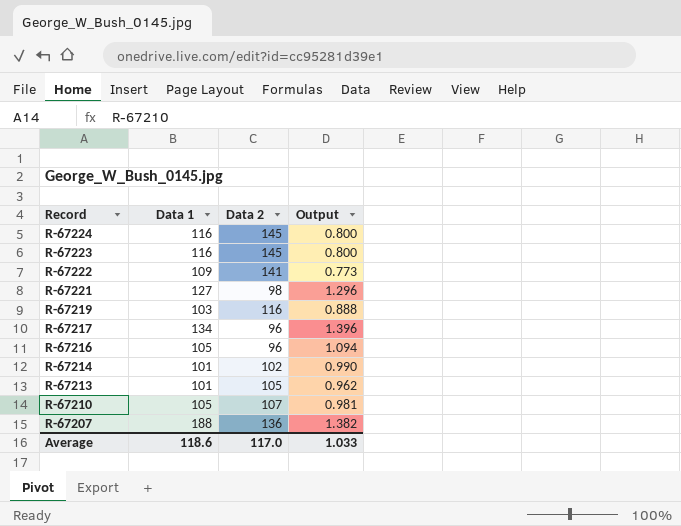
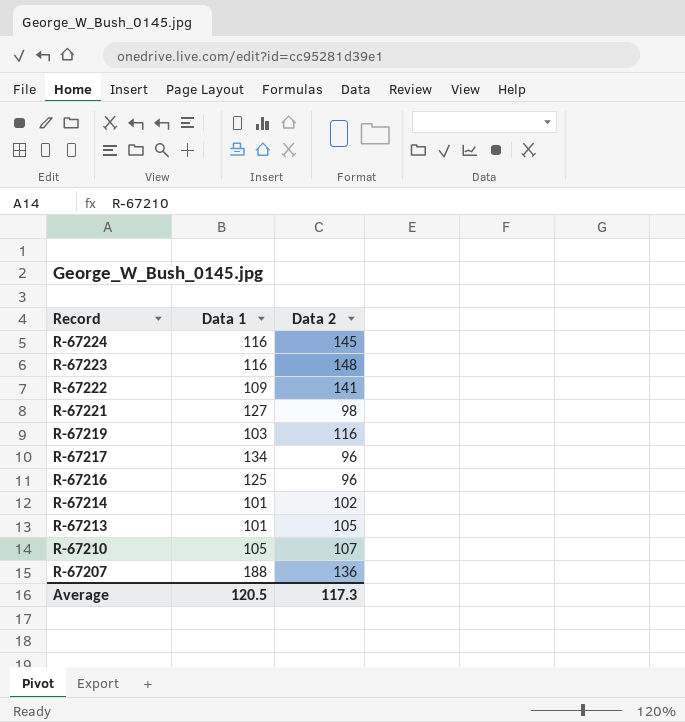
column Output | formula: [Data 1] / [Data 2] -> none
R-67223 | Data 2: 145 -> 148
R-67216 | Data 1: 105 -> 125
Average | Data 1: 118.6 -> 120.5
Average | Data 2: 117.0 -> 117.3

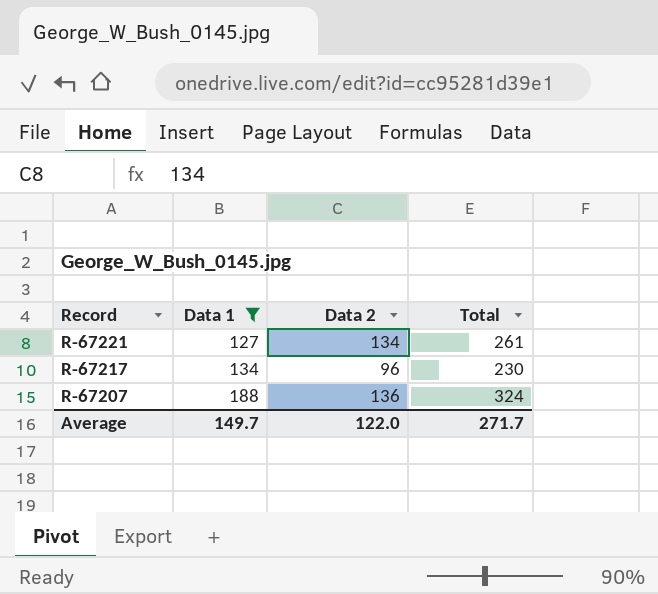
filter: none -> Data 1 >= 127
column Total | formula: none -> [Data 1] + [Data 2]
R-67221 | Data 2: 98 -> 134
Average | Data 1: 120.5 -> 149.7
Average | Data 2: 117.3 -> 122.0

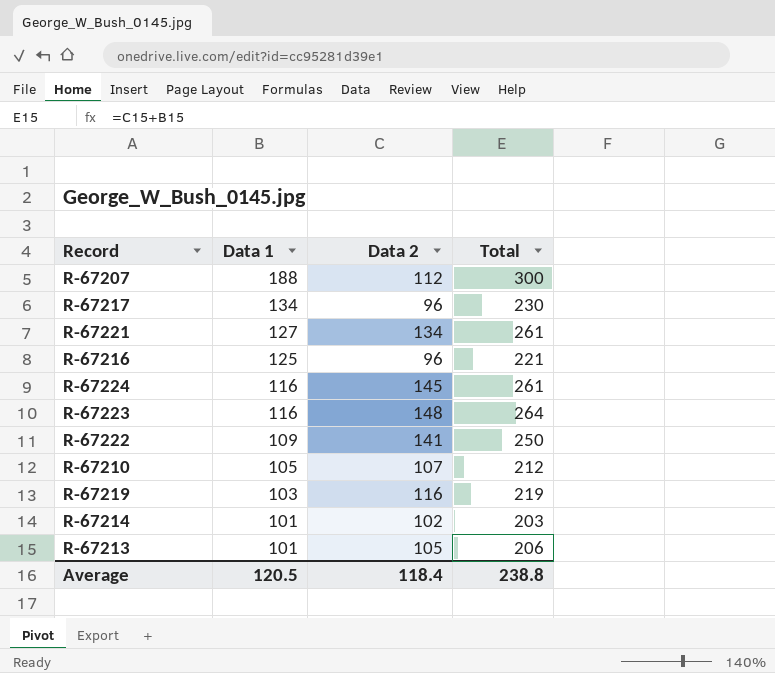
filter: Data 1 >= 127 -> none
row order: Record descending -> Data 1 descending
R-67207 | Data 2: 136 -> 112
R-67207 | Total: 324 -> 300
Average | Data 1: 149.7 -> 120.5
Average | Data 2: 122.0 -> 118.4
Average | Total: 271.7 -> 238.8

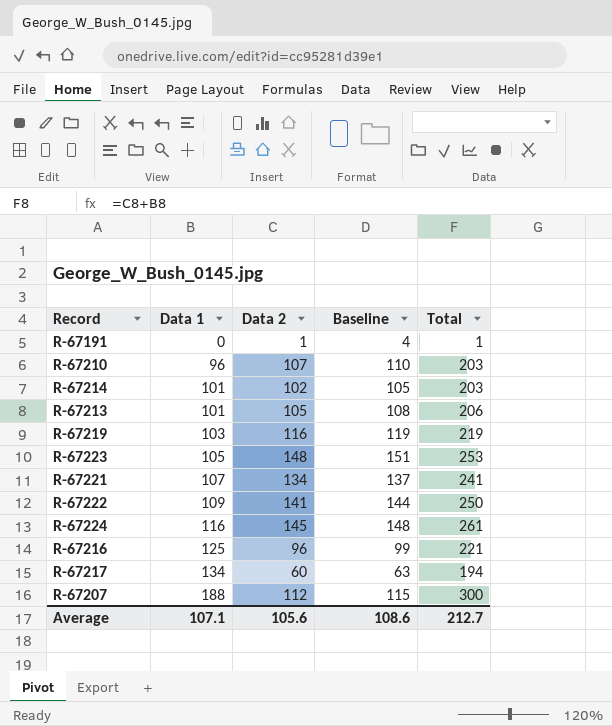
row order: Data 1 descending -> Data 1 ascending
column Baseline | formula: none -> [Data 2] + 3
row R-67191: none -> 0 | 1 | 4 | 1
R-67210 | Data 1: 105 -> 96
R-67210 | Total: 212 -> 203
R-67223 | Data 1: 116 -> 105
R-67223 | Total: 264 -> 253
R-67221 | Data 1: 127 -> 107
R-67221 | Total: 261 -> 241
R-67217 | Data 2: 96 -> 60
R-67217 | Total: 230 -> 194
Average | Data 1: 120.5 -> 107.1
Average | Data 2: 118.4 -> 105.6
Average | Total: 238.8 -> 212.7

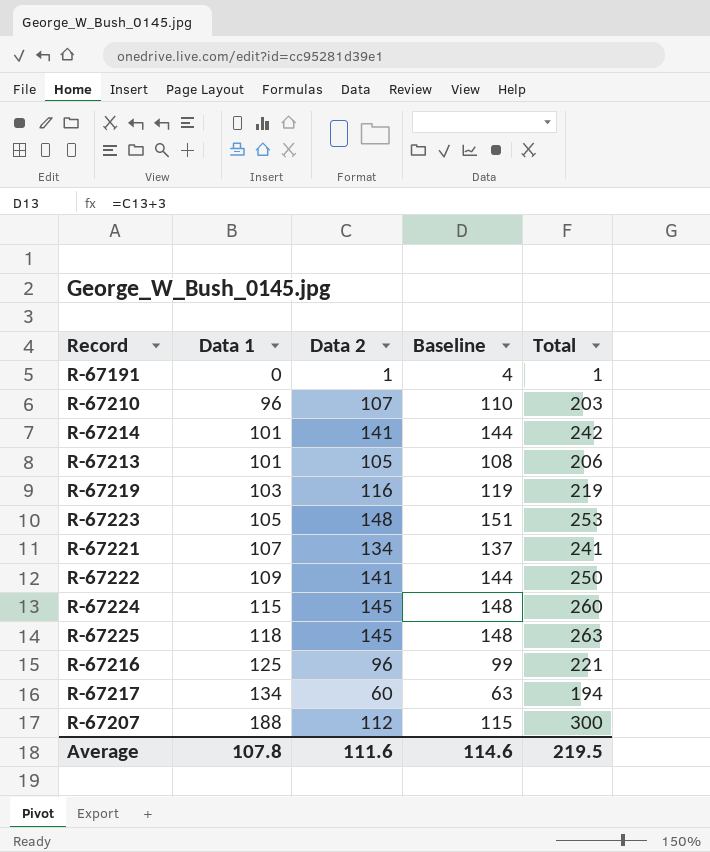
R-67214 | Data 2: 102 -> 141
R-67214 | Baseline: 105 -> 144
R-67214 | Total: 203 -> 242
R-67224 | Data 1: 116 -> 115
R-67224 | Total: 261 -> 260
row R-67225: none -> 118 | 145 | 148 | 263
Average | Data 1: 107.1 -> 107.8
Average | Data 2: 105.6 -> 111.6
Average | Baseline: 108.6 -> 114.6
Average | Total: 212.7 -> 219.5

